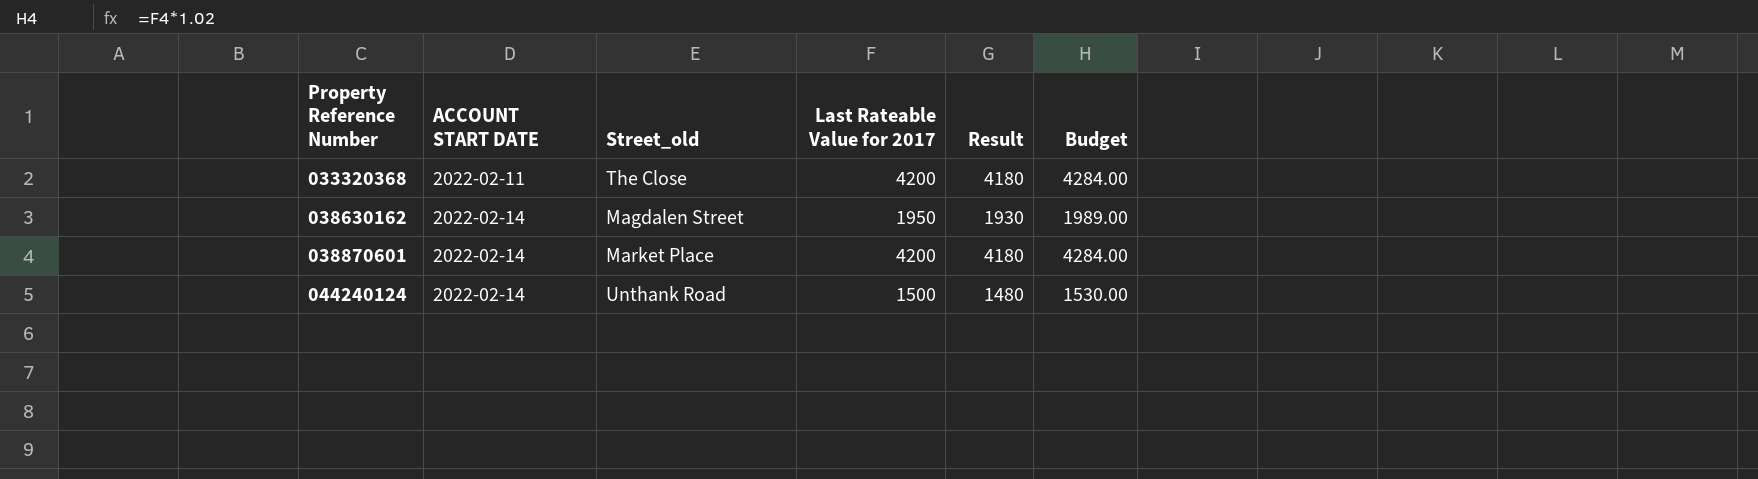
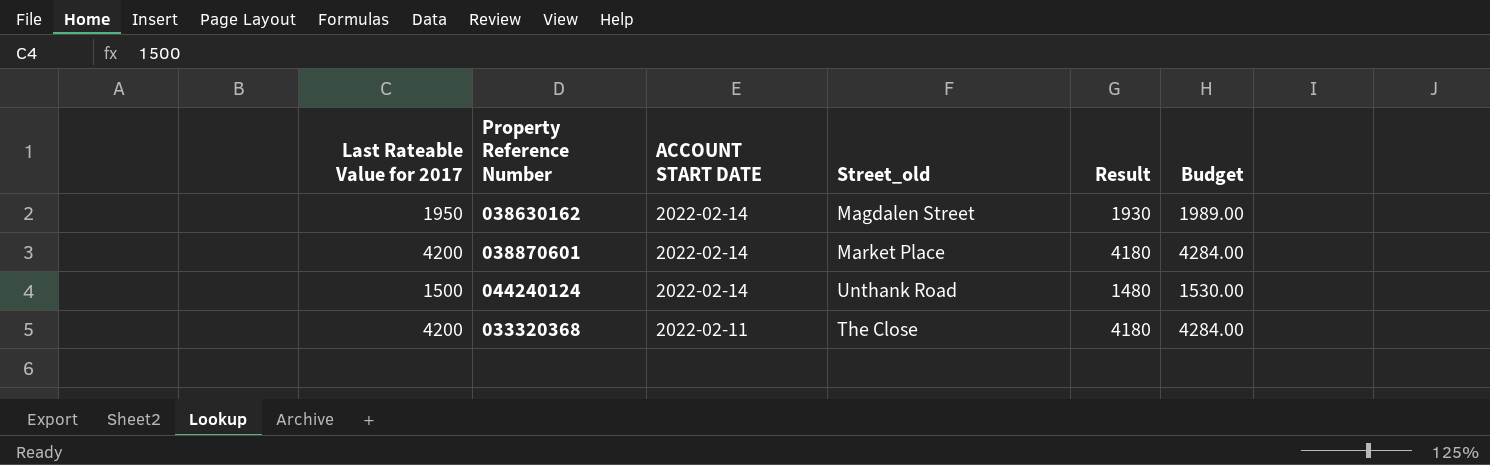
row order: Property Reference Number ascending -> ACCOUNT START DATE descending
column Last Rateable Value for 2017 | position: 4 -> 1

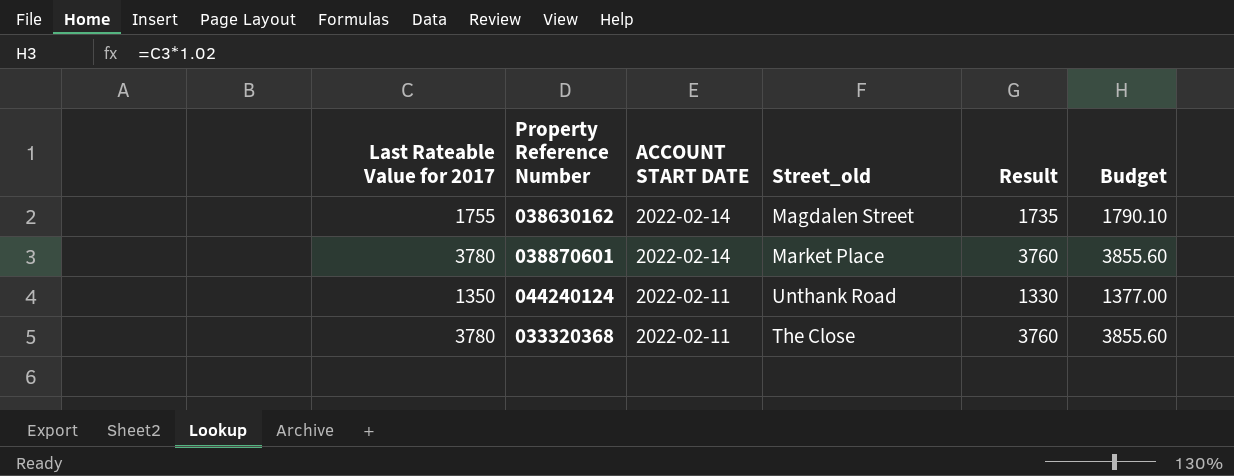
038630162 | Last Rateable Value for 2017: 1950 -> 1755
038630162 | Result: 1930 -> 1735
038630162 | Budget: 1989.00 -> 1790.10
038870601 | Last Rateable Value for 2017: 4200 -> 3780
038870601 | Result: 4180 -> 3760
038870601 | Budget: 4284.00 -> 3855.60
044240124 | Last Rateable Value for 2017: 1500 -> 1350
044240124 | ACCOUNT START DATE: 2022-02-14 -> 2022-02-11
044240124 | Result: 1480 -> 1330
044240124 | Budget: 1530.00 -> 1377.00
033320368 | Last Rateable Value for 2017: 4200 -> 3780
033320368 | Result: 4180 -> 3760
033320368 | Budget: 4284.00 -> 3855.60

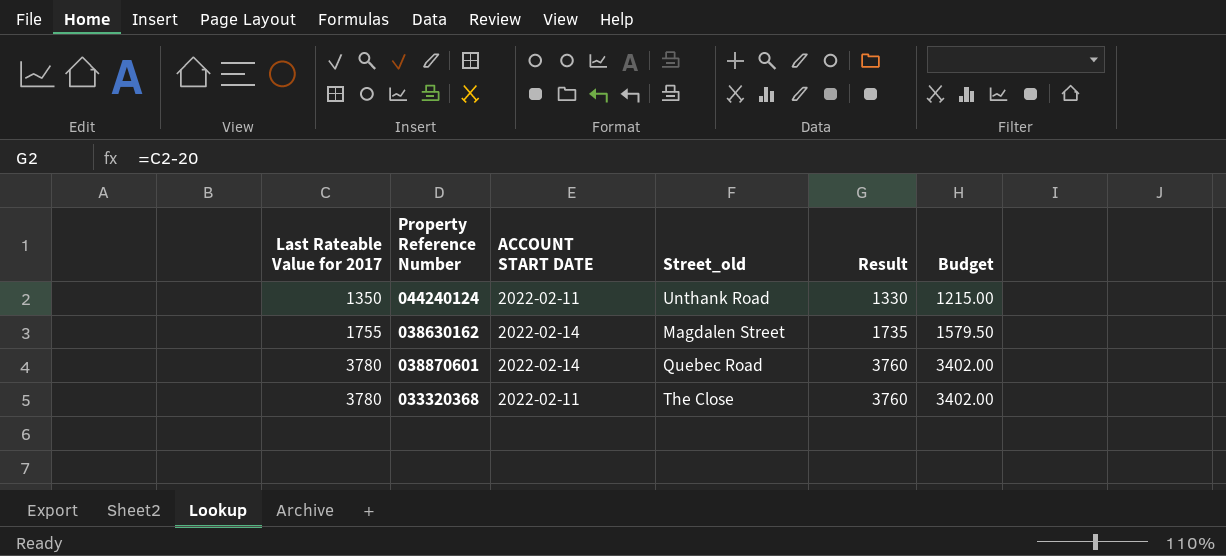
row order: ACCOUNT START DATE descending -> Last Rateable Value for 2017 ascending
column Budget | formula: [Last Rateable Value for 2017] * 1.02 -> [Last Rateable Value for 2017] * 0.9
038870601 | Street_old: Market Place -> Quebec Road

